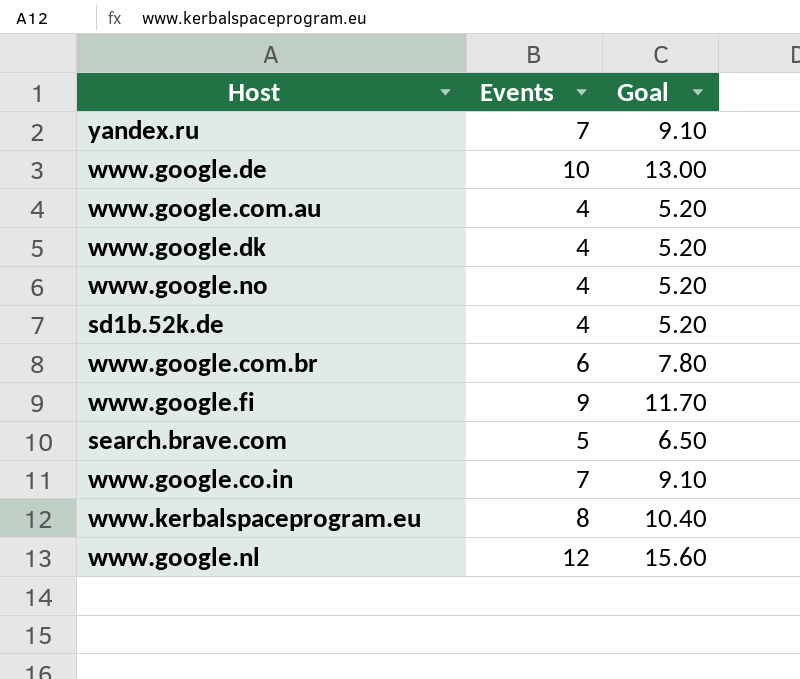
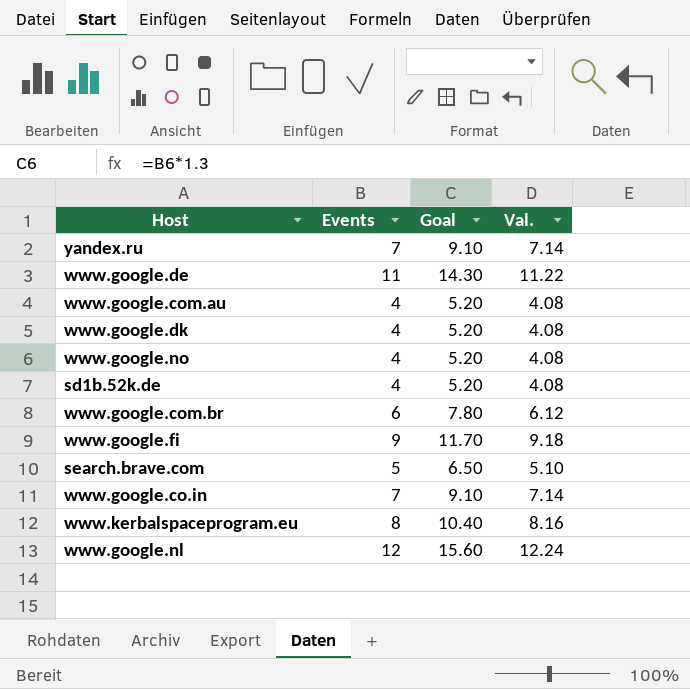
column Val. | formula: none -> [Events] * 1.02
www.google.de | Events: 10 -> 11
www.google.de | Goal: 13.00 -> 14.30

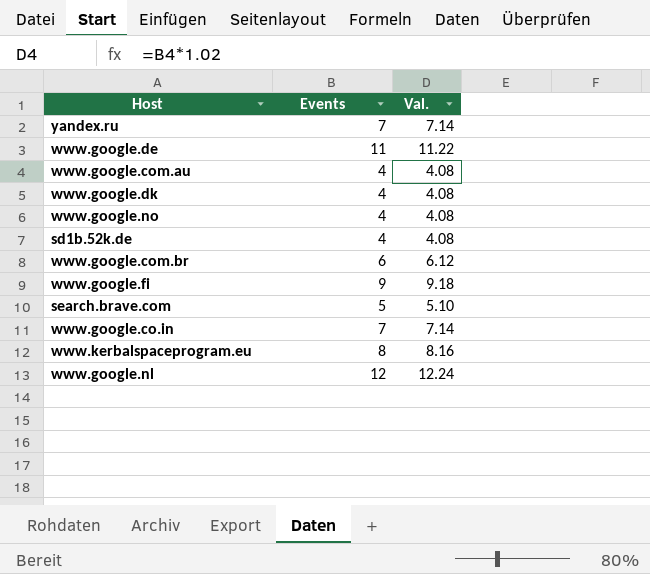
column Goal | formula: [Events] * 1.3 -> none

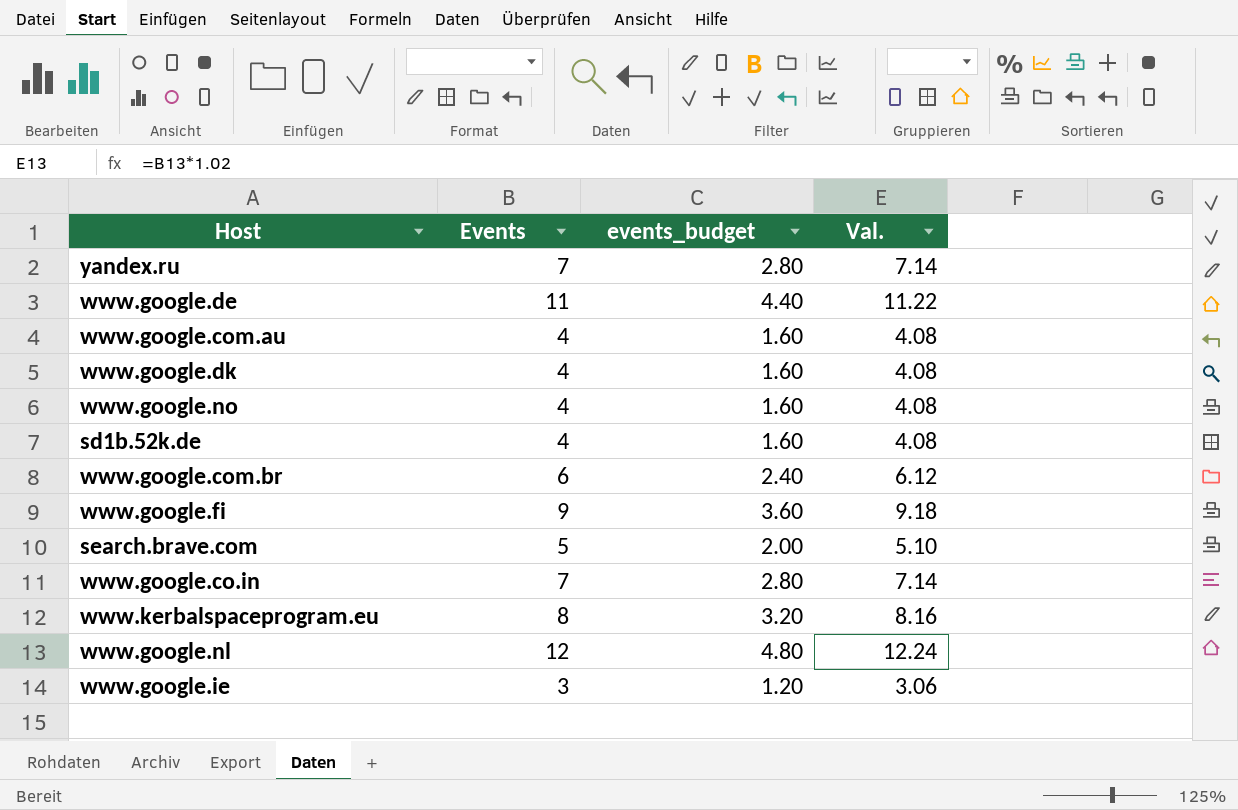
column events_budget | formula: none -> [Events] * 0.4
row www.google.ie: none -> 3 | 1.20 | 3.06

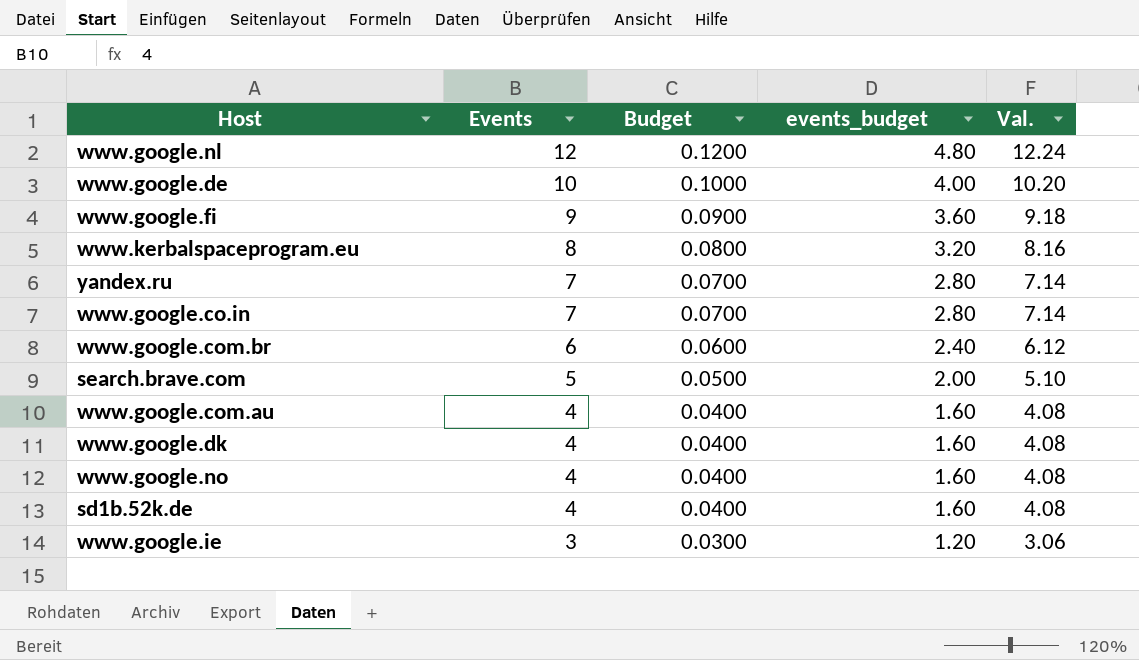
row order: none -> Events descending
column Budget | formula: none -> [Events] * 0.01
www.google.de | Events: 11 -> 10
www.google.de | events_budget: 4.40 -> 4.00
www.google.de | Val.: 11.22 -> 10.20

